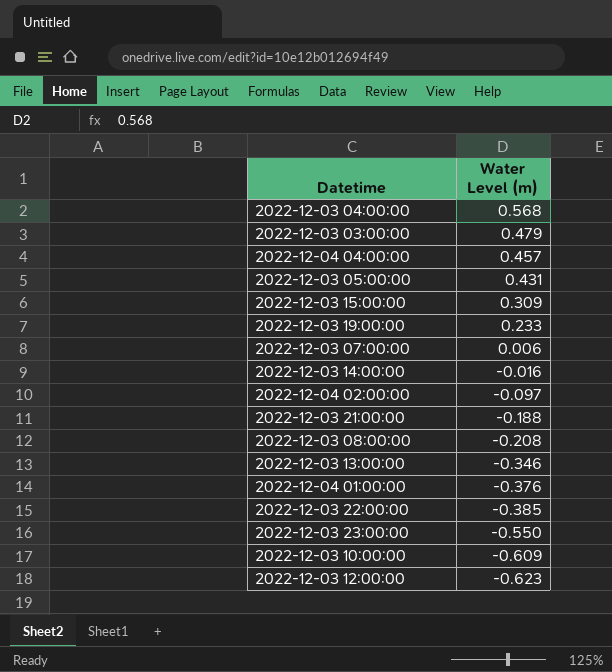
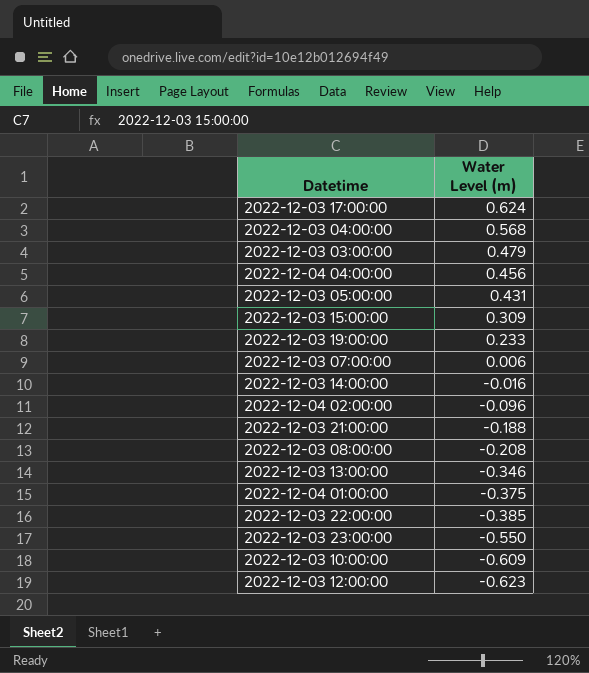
row 2022-12-03 17:00:00: none -> 0.624
2022-12-04 04:00:00 | Water Level (m): 0.457 -> 0.456
2022-12-04 02:00:00 | Water Level (m): -0.097 -> -0.096
2022-12-04 01:00:00 | Water Level (m): -0.376 -> -0.375

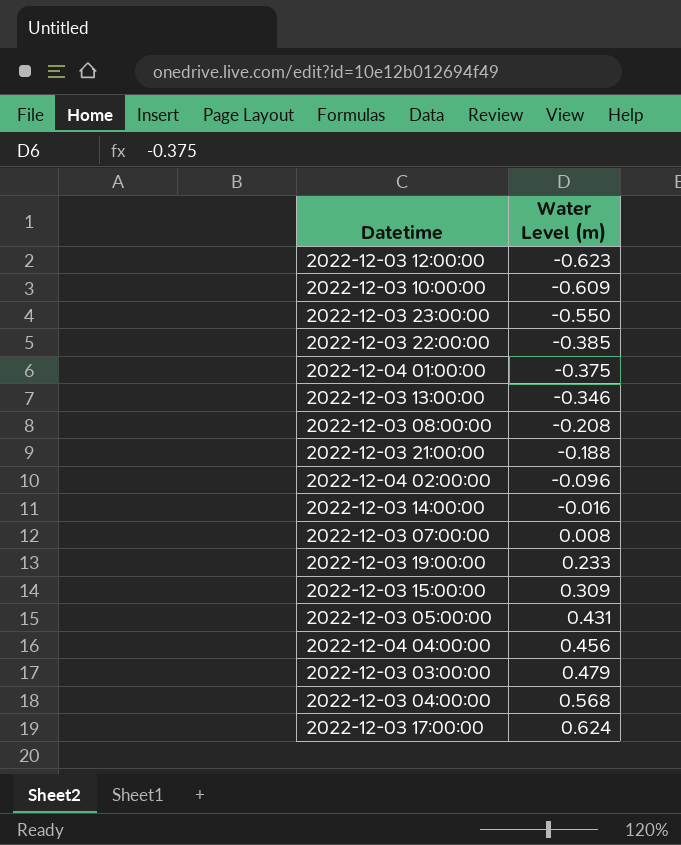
row order: Water Level (m) descending -> Water Level (m) ascending
2022-12-03 07:00:00 | Water Level (m): 0.006 -> 0.008

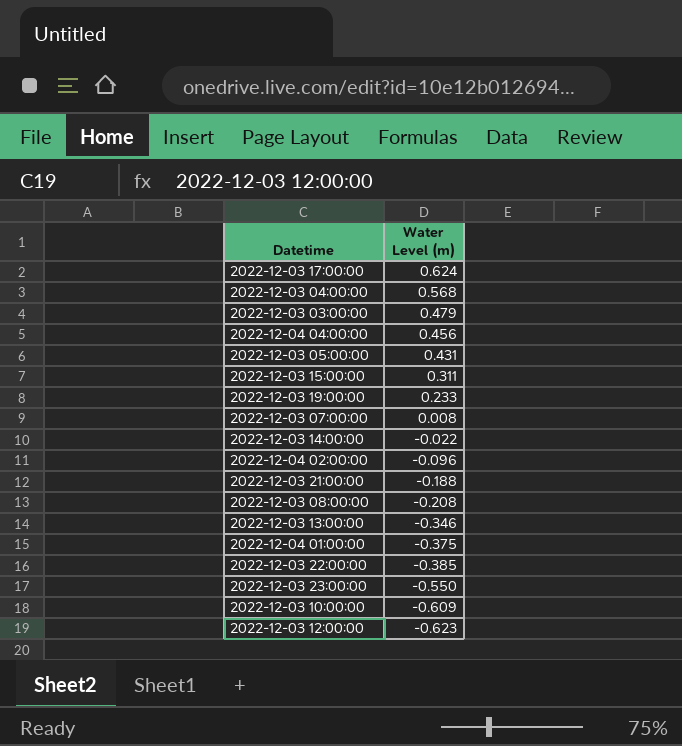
row order: Water Level (m) ascending -> Water Level (m) descending
2022-12-03 15:00:00 | Water Level (m): 0.309 -> 0.311
2022-12-03 14:00:00 | Water Level (m): -0.016 -> -0.022

